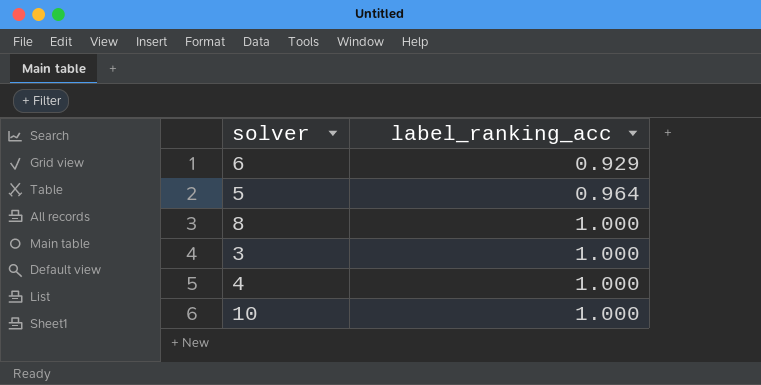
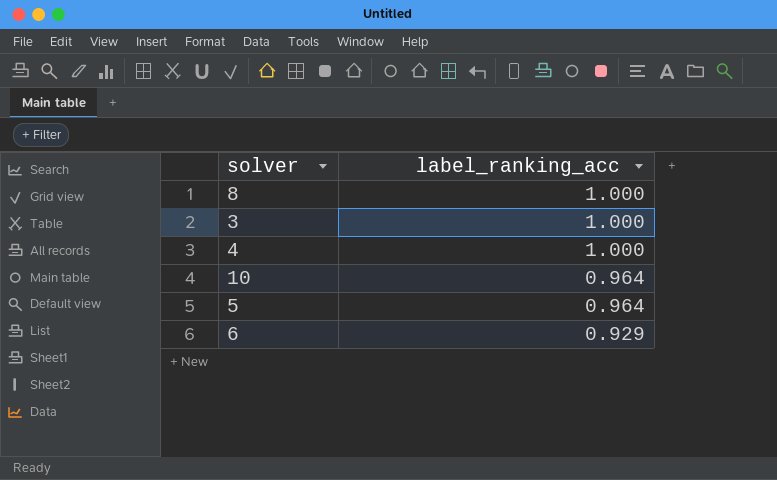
row order: label_ranking_acc ascending -> label_ranking_acc descending
10 | label_ranking_acc: 1.000 -> 0.964

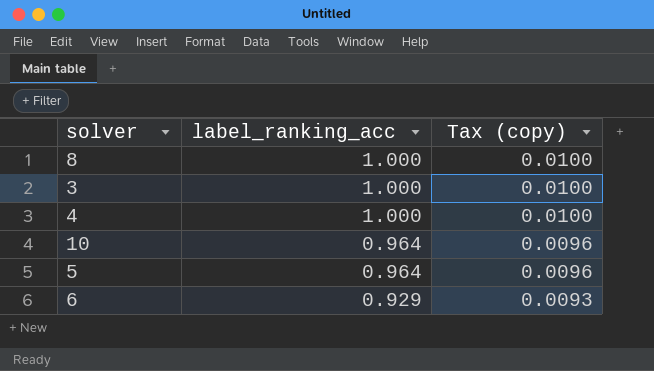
column Tax (copy) | formula: none -> [label_ranking_acc] * 0.01

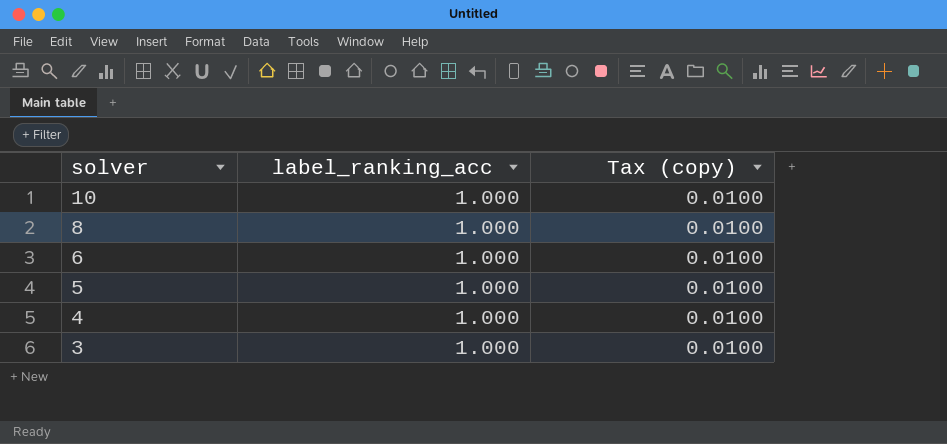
row order: label_ranking_acc descending -> solver descending
10 | label_ranking_acc: 0.964 -> 1.000
10 | Tax (copy): 0.0096 -> 0.0100
6 | label_ranking_acc: 0.929 -> 1.000
6 | Tax (copy): 0.0093 -> 0.0100
5 | label_ranking_acc: 0.964 -> 1.000
5 | Tax (copy): 0.0096 -> 0.0100

